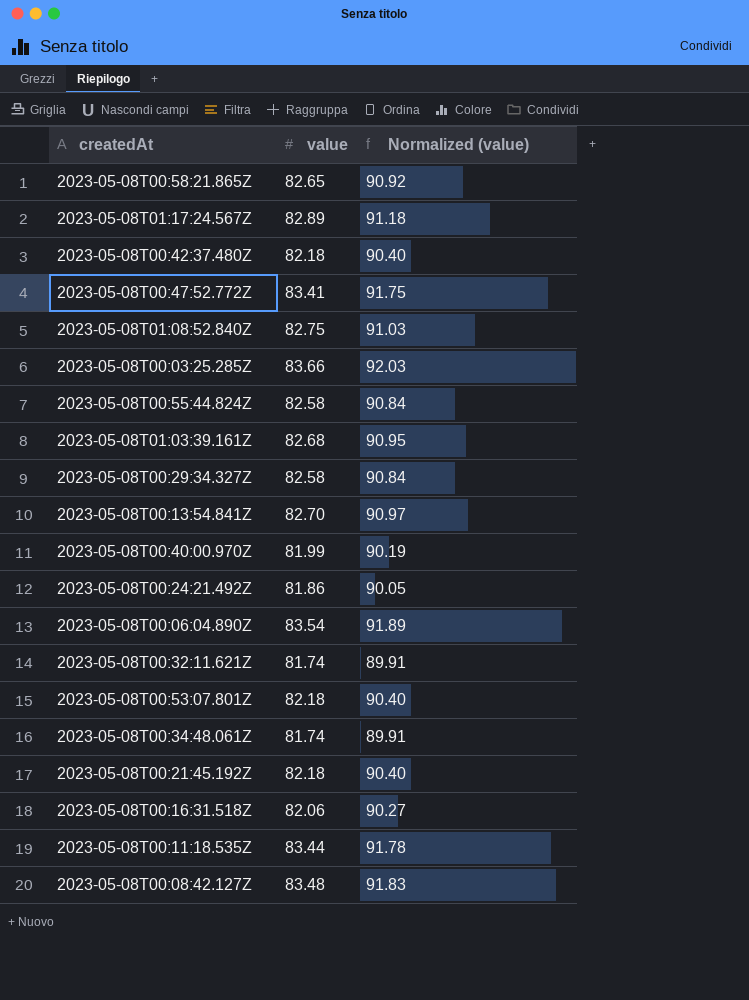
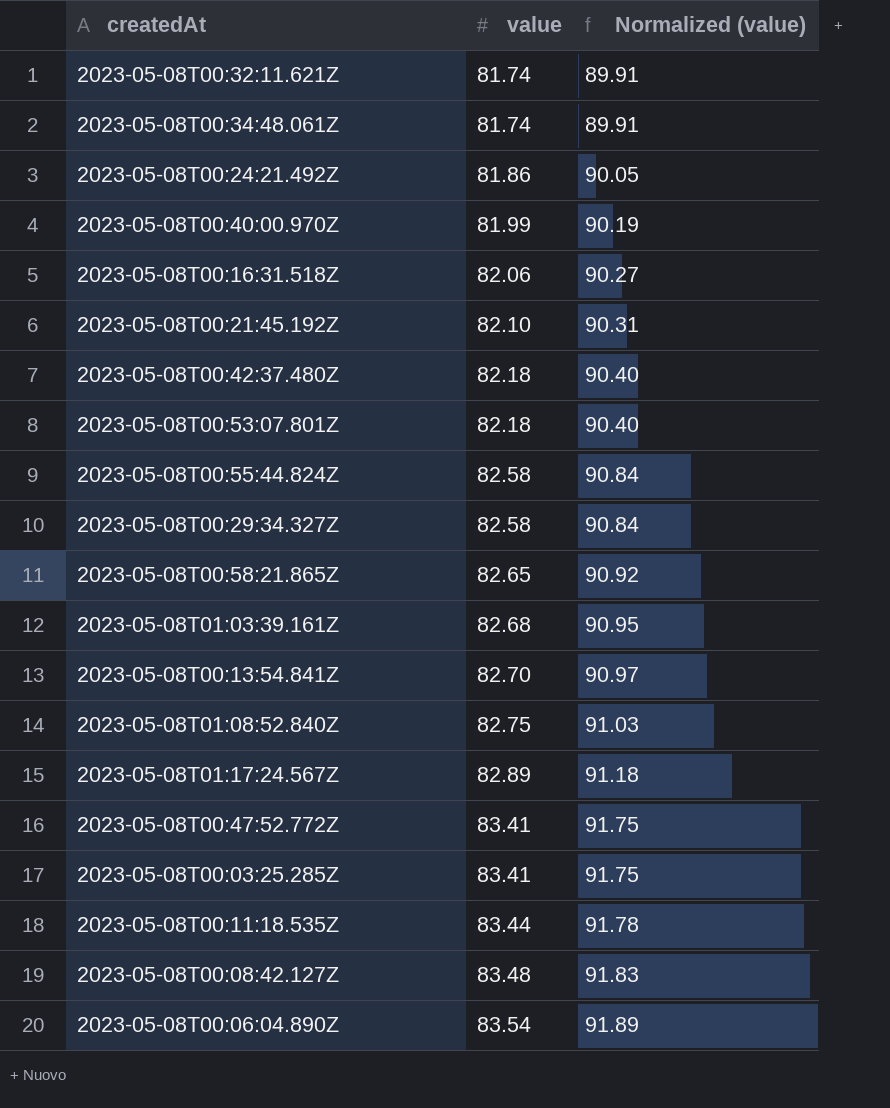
row order: none -> value ascending
2023-05-08T00:21:45.192Z | value: 82.18 -> 82.10
2023-05-08T00:21:45.192Z | Normalized (value): 90.40 -> 90.31
2023-05-08T00:03:25.285Z | value: 83.66 -> 83.41
2023-05-08T00:03:25.285Z | Normalized (value): 92.03 -> 91.75

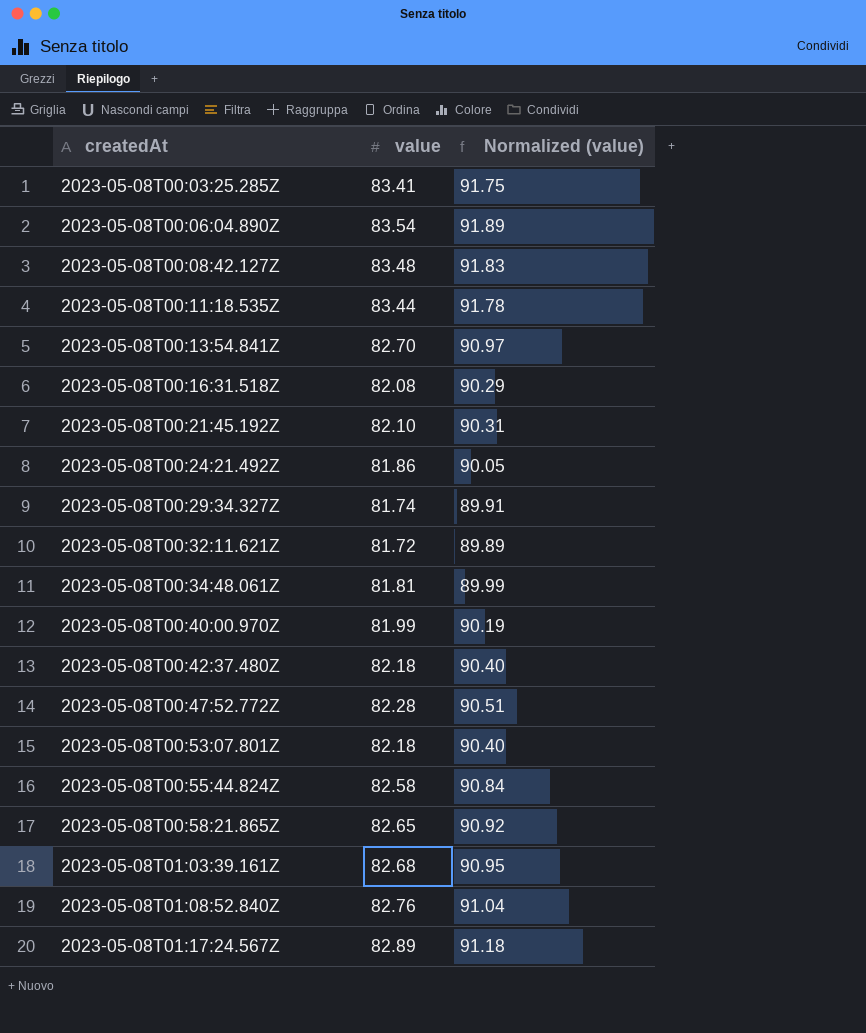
row order: value ascending -> createdAt ascending
2023-05-08T00:16:31.518Z | value: 82.06 -> 82.08
2023-05-08T00:16:31.518Z | Normalized (value): 90.27 -> 90.29
2023-05-08T00:29:34.327Z | value: 82.58 -> 81.74
2023-05-08T00:29:34.327Z | Normalized (value): 90.84 -> 89.91
2023-05-08T00:32:11.621Z | value: 81.74 -> 81.72
2023-05-08T00:32:11.621Z | Normalized (value): 89.91 -> 89.89
2023-05-08T00:34:48.061Z | value: 81.74 -> 81.81
2023-05-08T00:34:48.061Z | Normalized (value): 89.91 -> 89.99
2023-05-08T00:47:52.772Z | value: 83.41 -> 82.28
2023-05-08T00:47:52.772Z | Normalized (value): 91.75 -> 90.51
2023-05-08T01:08:52.840Z | value: 82.75 -> 82.76
2023-05-08T01:08:52.840Z | Normalized (value): 91.03 -> 91.04

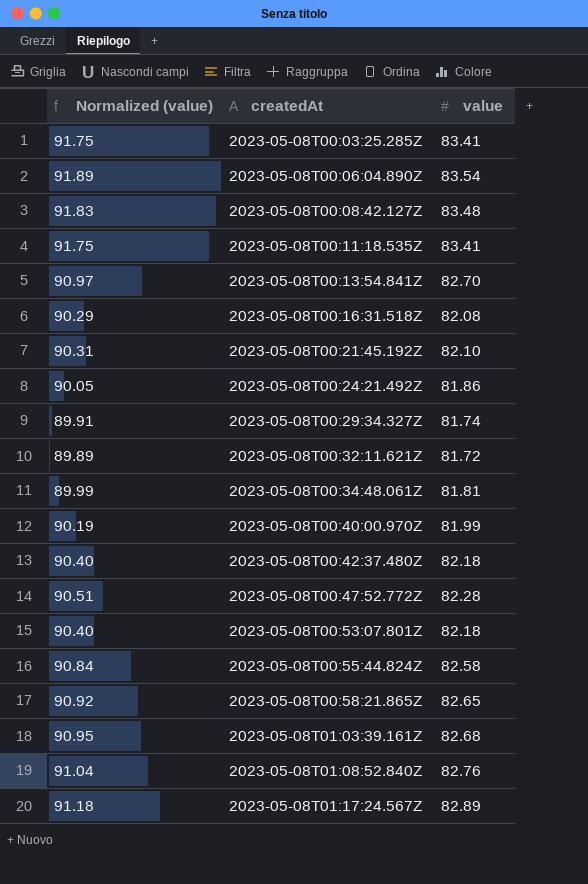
column Normalized (value) | position: 3 -> 1
2023-05-08T00:11:18.535Z | Normalized (value): 91.78 -> 91.75
2023-05-08T00:11:18.535Z | value: 83.44 -> 83.41

